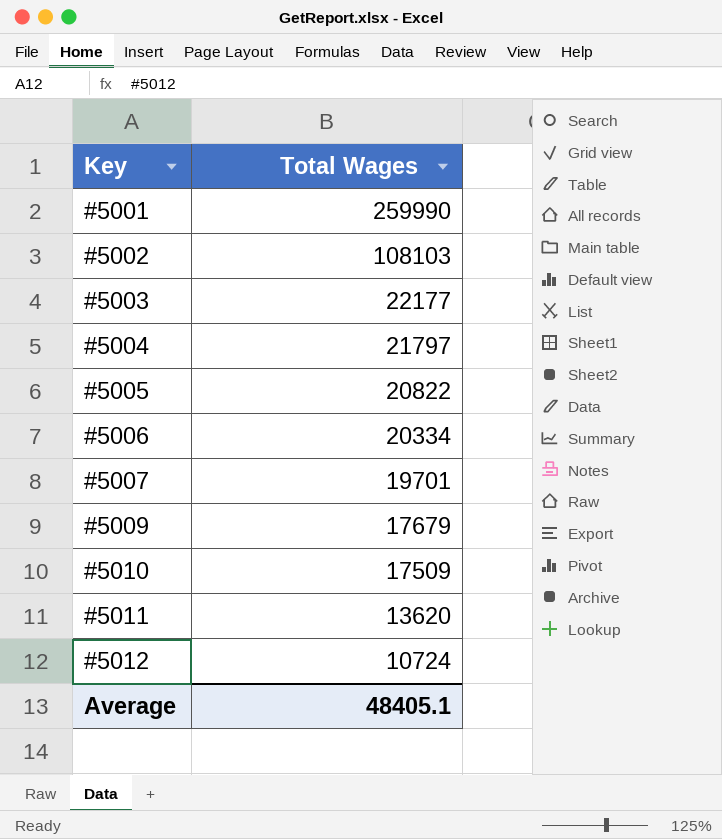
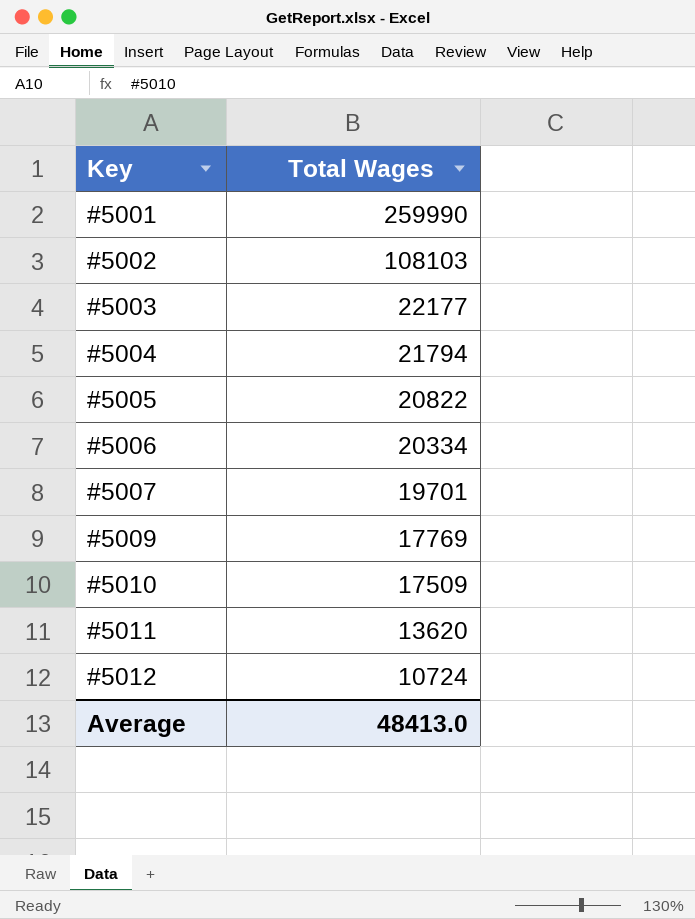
#5004 | Total Wages: 21797 -> 21794
#5009 | Total Wages: 17679 -> 17769
Average | Total Wages: 48405.1 -> 48413.0

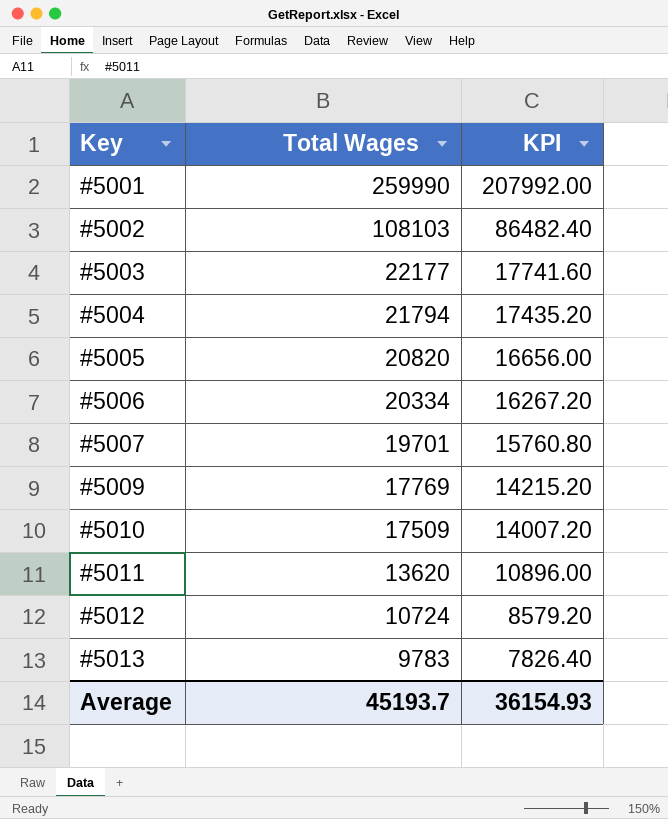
column KPI | formula: none -> [Total Wages] * 0.8
#5005 | Total Wages: 20822 -> 20820
row #5013: none -> 9783 | 7826.40
Average | Total Wages: 48413.0 -> 45193.7

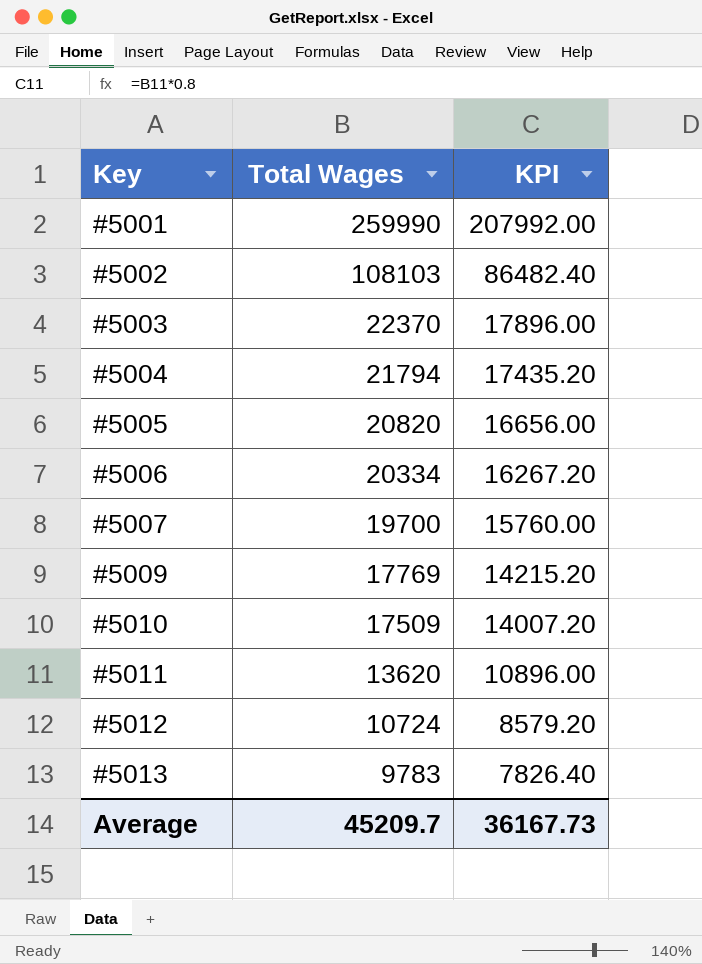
#5003 | Total Wages: 22177 -> 22370
#5003 | KPI: 17741.60 -> 17896.00
#5007 | Total Wages: 19701 -> 19700
#5007 | KPI: 15760.80 -> 15760.00
Average | Total Wages: 45193.7 -> 45209.7
Average | KPI: 36154.93 -> 36167.73

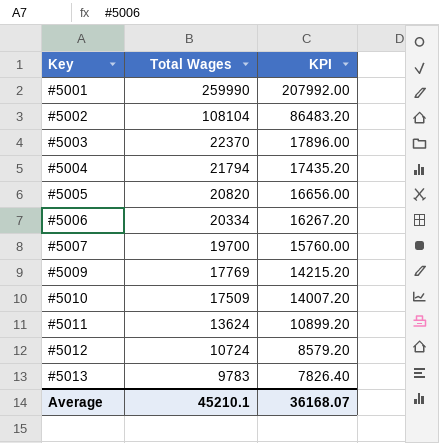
#5002 | Total Wages: 108103 -> 108104
#5002 | KPI: 86482.40 -> 86483.20
#5011 | Total Wages: 13620 -> 13624
#5011 | KPI: 10896.00 -> 10899.20
Average | Total Wages: 45209.7 -> 45210.1
Average | KPI: 36167.73 -> 36168.07

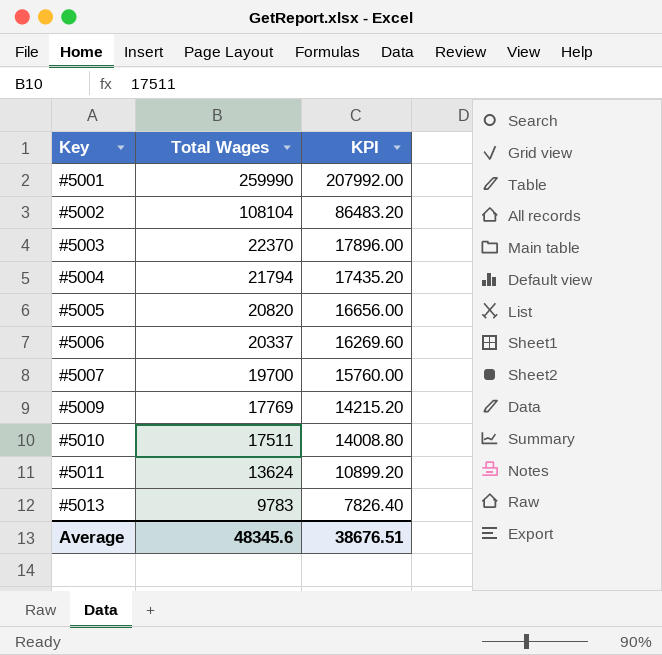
row #5012: 10724 | 8579.20 -> none
#5006 | Total Wages: 20334 -> 20337
#5006 | KPI: 16267.20 -> 16269.60
#5010 | Total Wages: 17509 -> 17511
#5010 | KPI: 14007.20 -> 14008.80
Average | Total Wages: 45210.1 -> 48345.6
Average | KPI: 36168.07 -> 38676.51

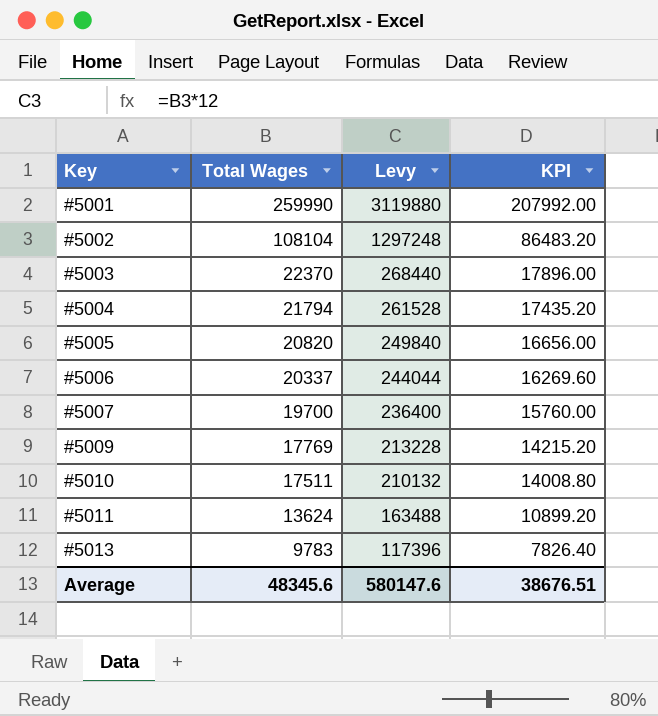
column Levy | formula: none -> [Total Wages] * 12

